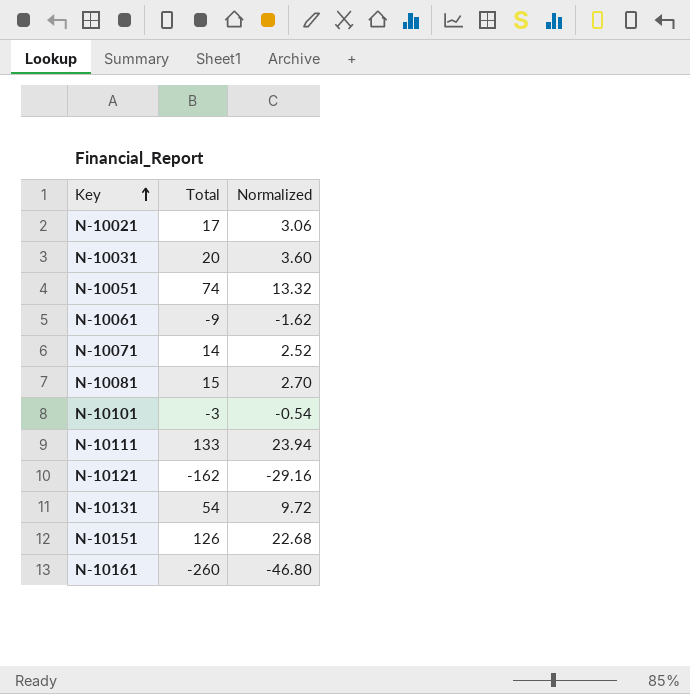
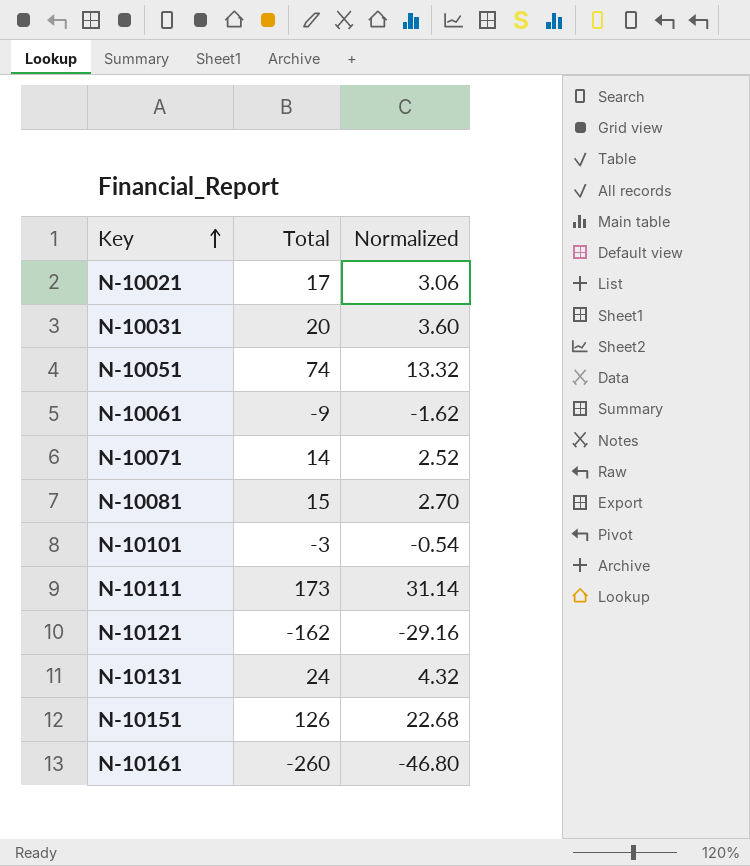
N-10111 | Total: 133 -> 173
N-10111 | Normalized: 23.94 -> 31.14
N-10131 | Total: 54 -> 24
N-10131 | Normalized: 9.72 -> 4.32

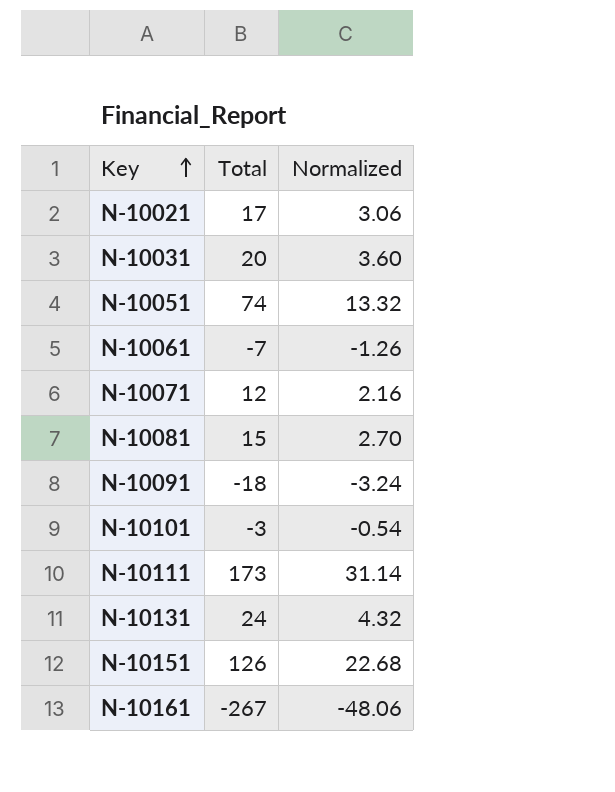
row N-10121: -162 | -29.16 -> none
N-10061 | Total: -9 -> -7
N-10061 | Normalized: -1.62 -> -1.26
N-10071 | Total: 14 -> 12
N-10071 | Normalized: 2.52 -> 2.16
row N-10091: none -> -18 | -3.24
N-10161 | Total: -260 -> -267
N-10161 | Normalized: -46.80 -> -48.06

